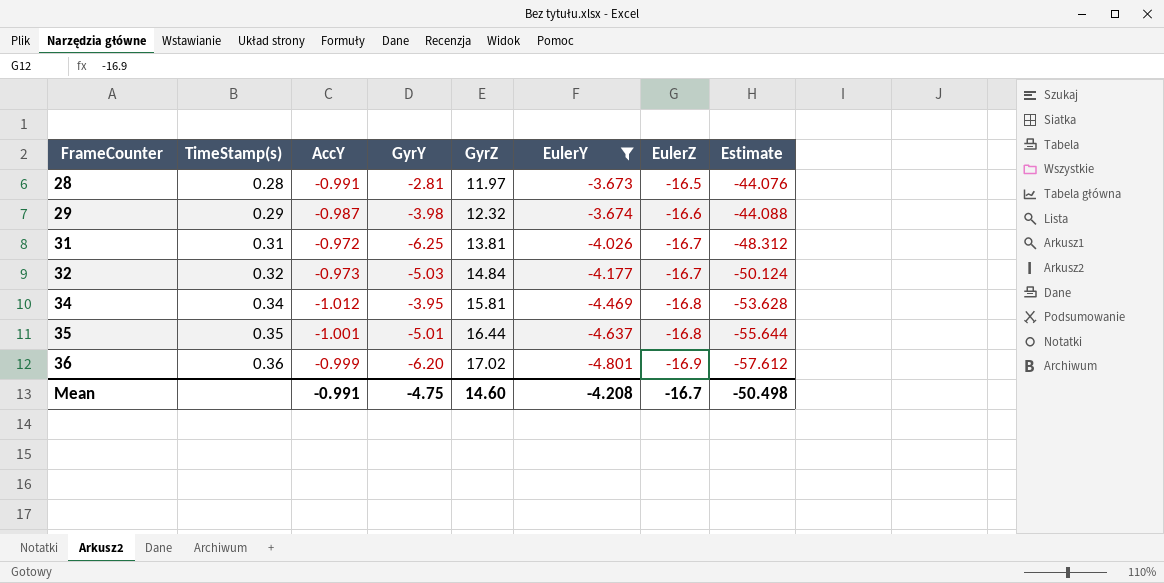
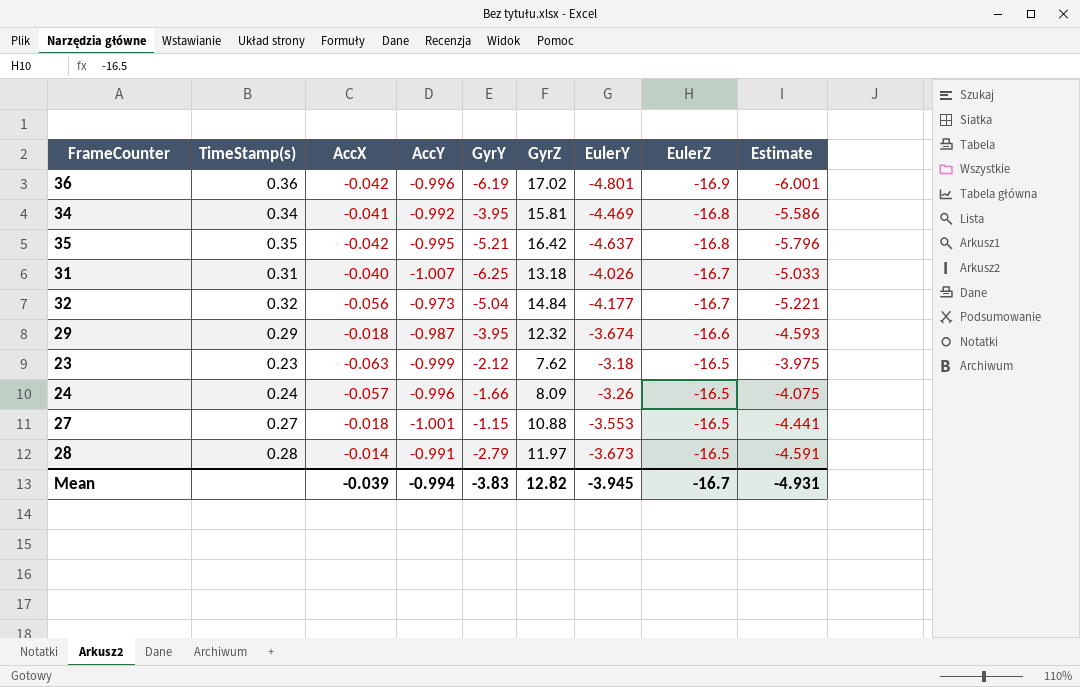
filter: EulerY <= -3.673 -> none
row order: FrameCounter ascending -> EulerZ ascending
column AccX | position: none -> 3
column Estimate | formula: [EulerY] * 12 -> [EulerY] * 1.25
36 | AccY: -0.999 -> -0.996
36 | GyrY: -6.20 -> -6.19
34 | AccY: -1.012 -> -0.992
35 | AccY: -1.001 -> -0.995
35 | GyrY: -5.01 -> -5.21
35 | GyrZ: 16.44 -> 16.42
31 | AccY: -0.972 -> -1.007
31 | GyrZ: 13.81 -> 13.18
32 | GyrY: -5.03 -> -5.04
29 | GyrY: -3.98 -> -3.95
28 | GyrY: -2.81 -> -2.79
Mean | AccY: -0.991 -> -0.994
Mean | GyrY: -4.75 -> -3.83
Mean | GyrZ: 14.60 -> 12.82
Mean | EulerY: -4.208 -> -3.945
Mean | Estimate: -50.498 -> -4.931

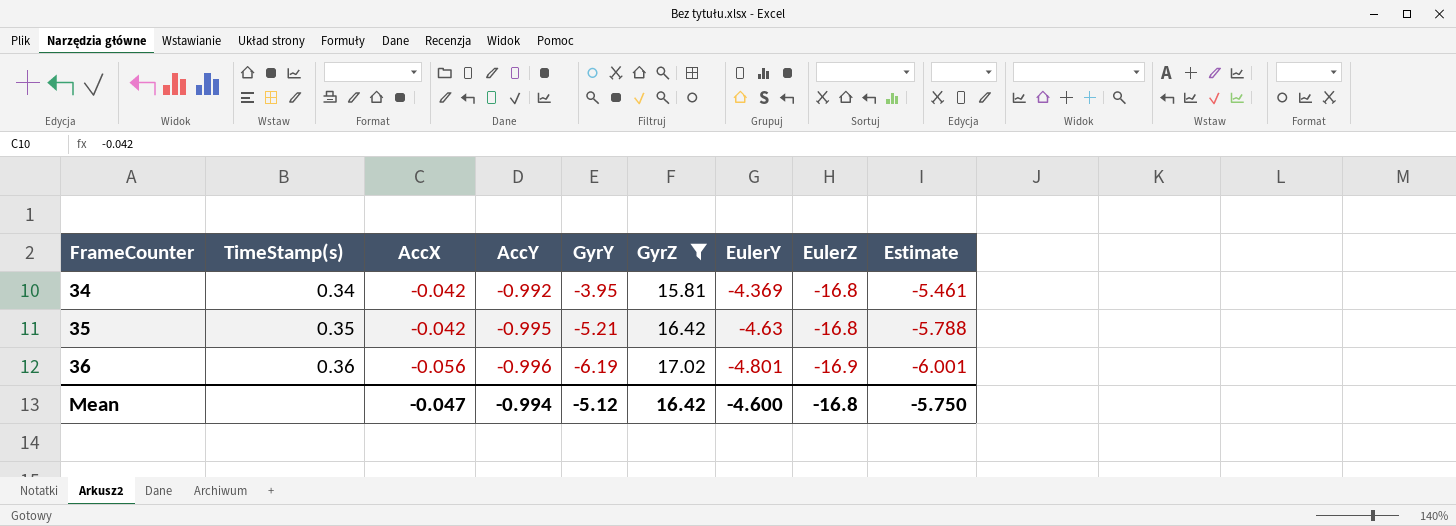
filter: none -> GyrZ >= 15.81
row order: EulerZ ascending -> FrameCounter ascending
34 | AccX: -0.041 -> -0.042
34 | EulerY: -4.469 -> -4.369
34 | Estimate: -5.586 -> -5.461
35 | EulerY: -4.637 -> -4.63
35 | Estimate: -5.796 -> -5.788
36 | AccX: -0.042 -> -0.056
Mean | AccX: -0.039 -> -0.047
Mean | GyrY: -3.83 -> -5.12
Mean | GyrZ: 12.82 -> 16.42
Mean | EulerY: -3.945 -> -4.600
Mean | EulerZ: -16.7 -> -16.8
Mean | Estimate: -4.931 -> -5.750

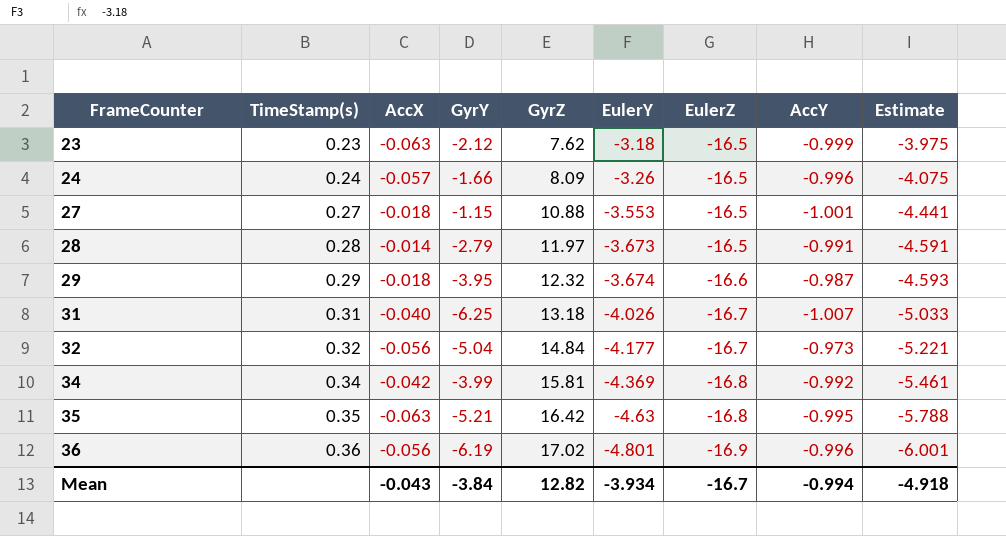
filter: GyrZ >= 15.81 -> none
column AccY | position: 4 -> 8
34 | GyrY: -3.95 -> -3.99
35 | AccX: -0.042 -> -0.063
Mean | AccX: -0.047 -> -0.043
Mean | GyrY: -5.12 -> -3.84
Mean | GyrZ: 16.42 -> 12.82
Mean | EulerY: -4.600 -> -3.934
Mean | EulerZ: -16.8 -> -16.7
Mean | Estimate: -5.750 -> -4.918

